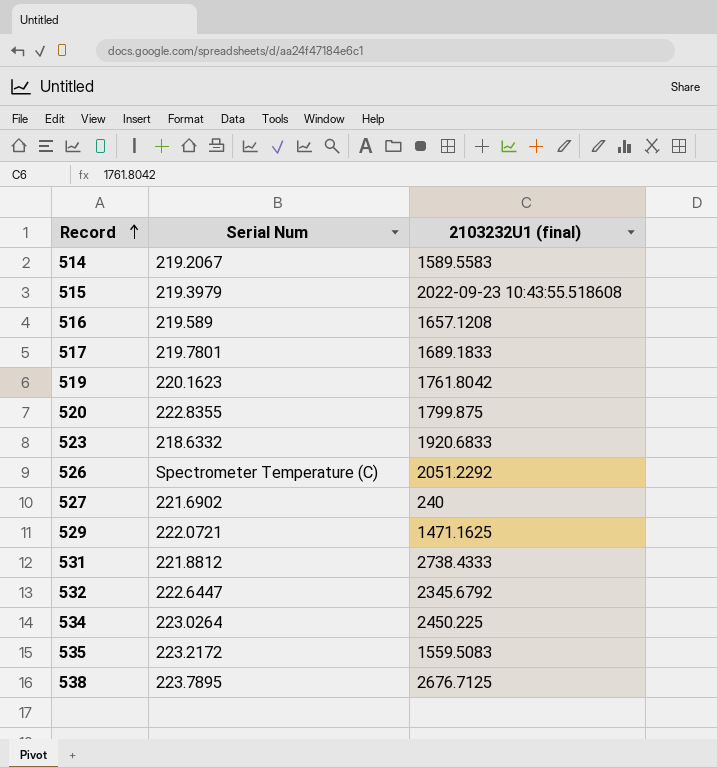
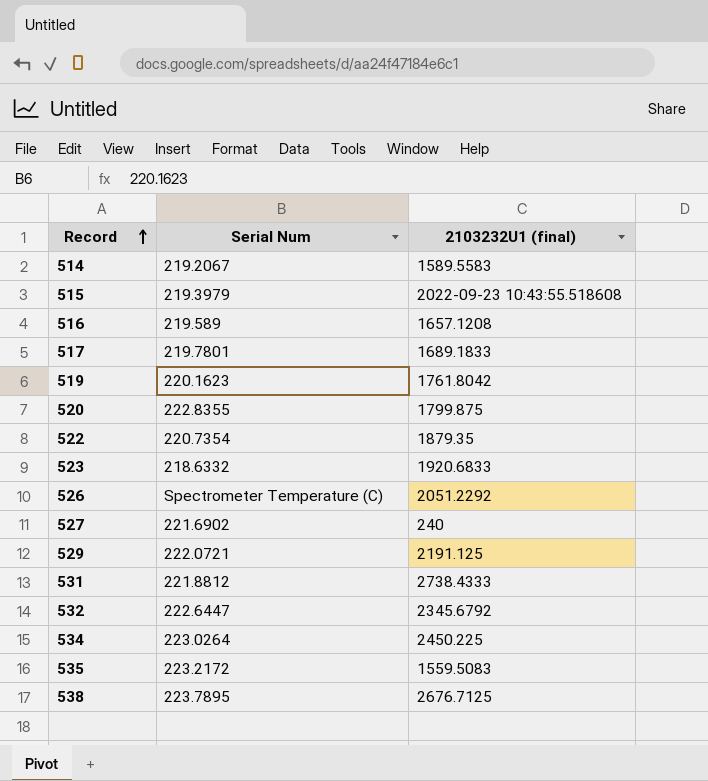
row 522: none -> 220.7354 | 1879.35
529 | 2103232U1 (final): 1471.1625 -> 2191.125

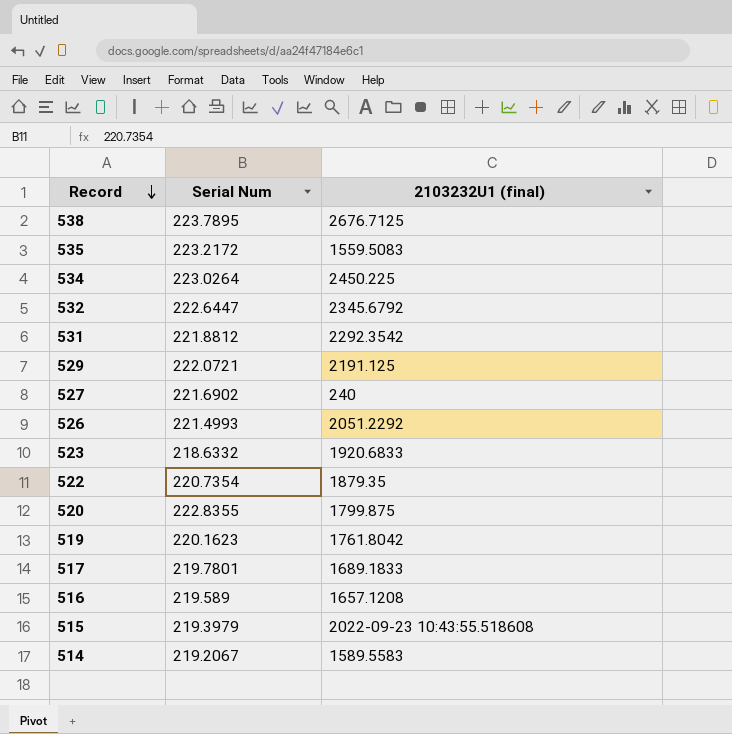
row order: Record ascending -> Record descending
531 | 2103232U1 (final): 2738.4333 -> 2292.3542
526 | Serial Num: Spectrometer Temperature (C) -> 221.4993

